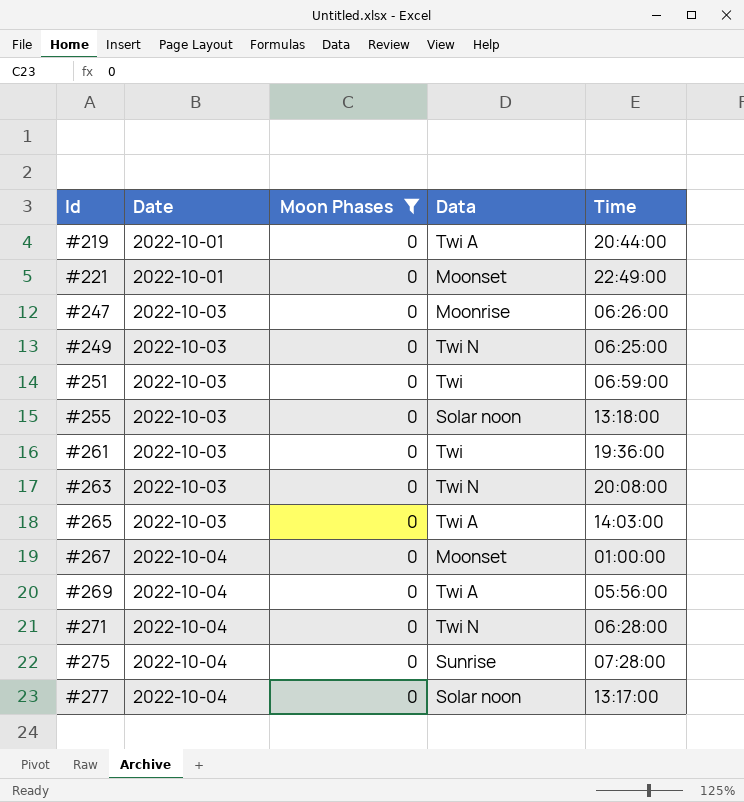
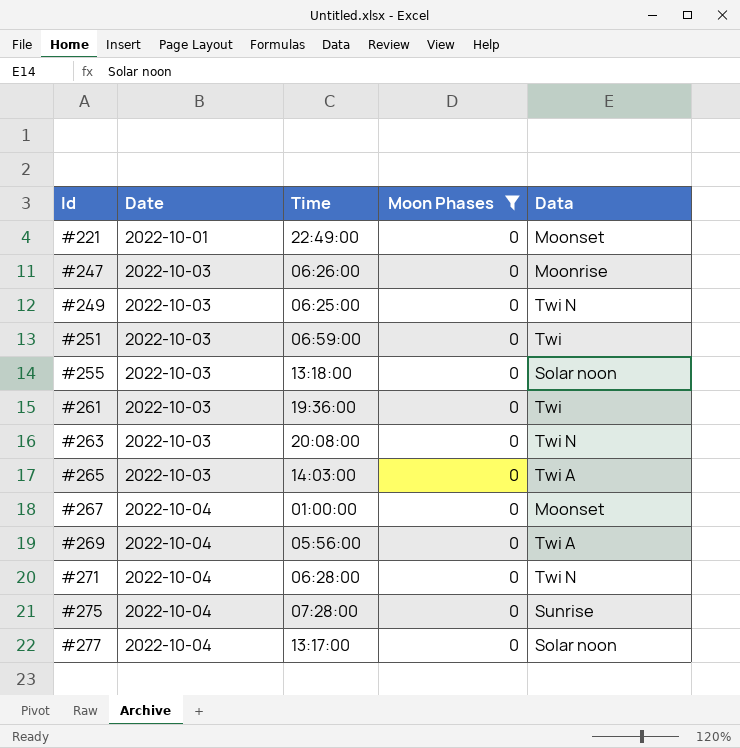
column Time | position: 5 -> 3
row #219: 2022-10-01 | 0 | Twi A | 20:44:00 -> none

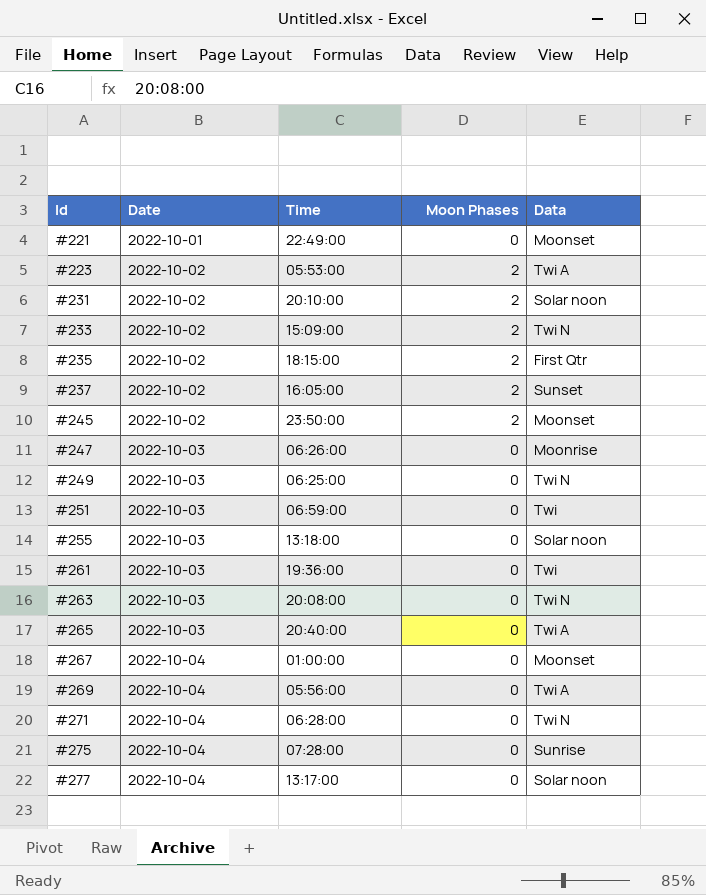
filter: Moon Phases = 0 -> none
#265 | Time: 14:03:00 -> 20:40:00

